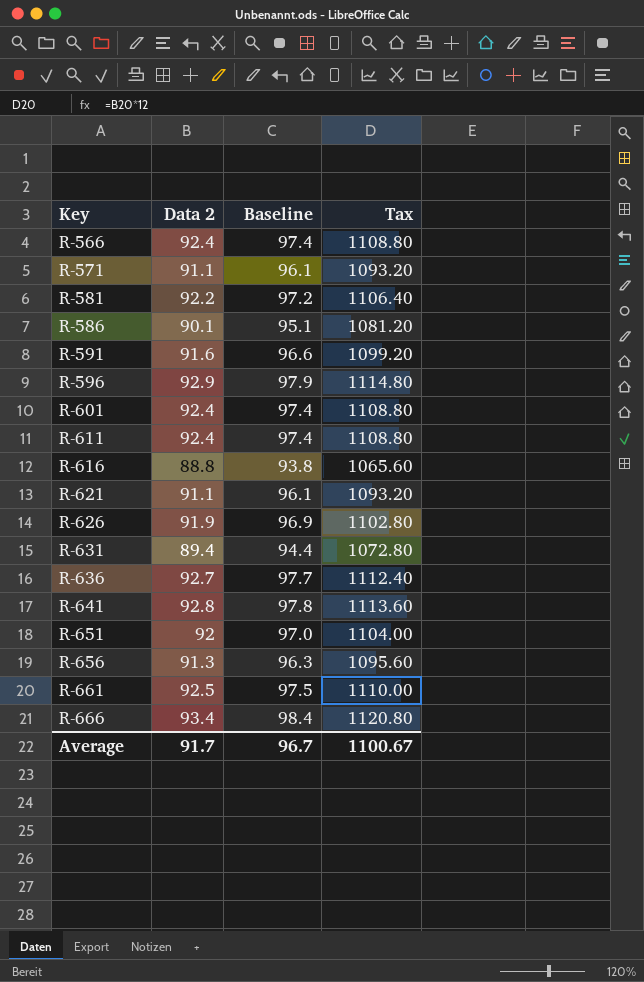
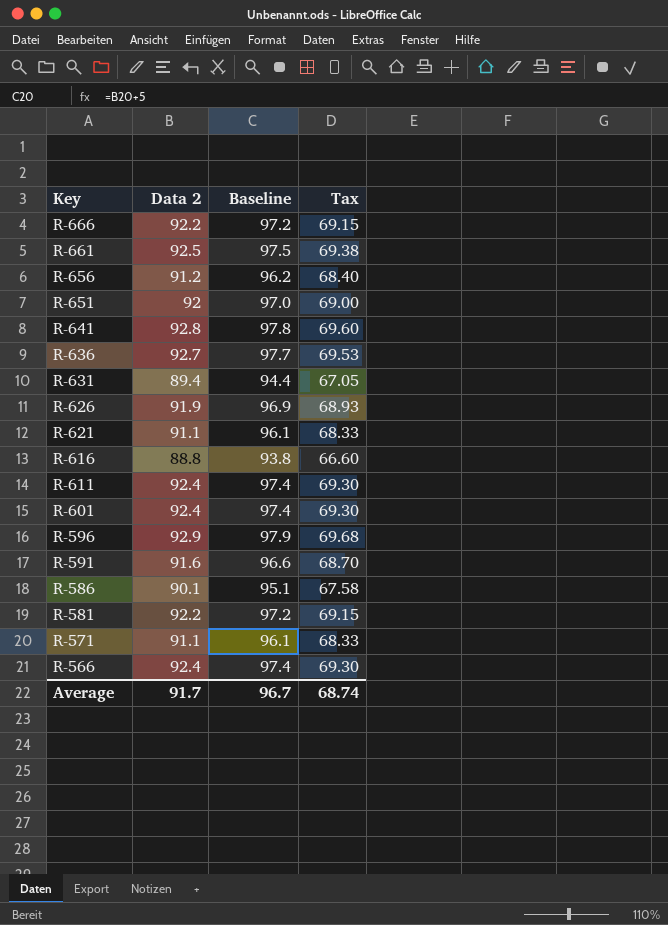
row order: Key ascending -> Key descending
column Tax | formula: [Data 2] * 12 -> [Data 2] * 0.75
R-666 | Data 2: 93.4 -> 92.2
R-666 | Baseline: 98.4 -> 97.2
R-656 | Data 2: 91.3 -> 91.2
R-656 | Baseline: 96.3 -> 96.2
Average | Tax: 1100.67 -> 68.74

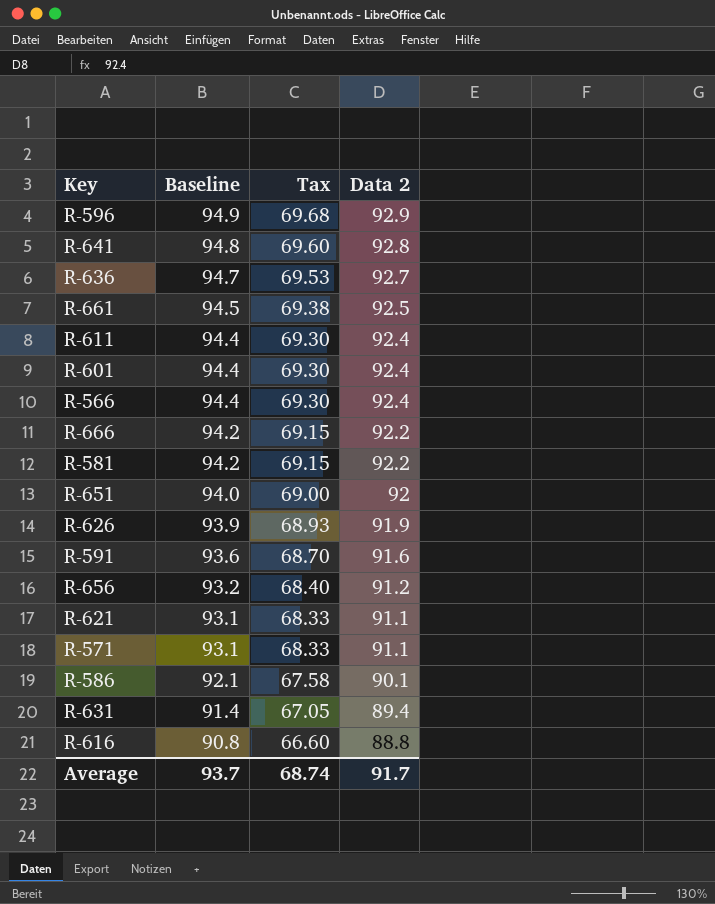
row order: Key descending -> Baseline descending
column Baseline | formula: [Data 2] + 5 -> [Data 2] + 2
column Data 2 | position: 2 -> 4
Average | Baseline: 96.7 -> 93.7

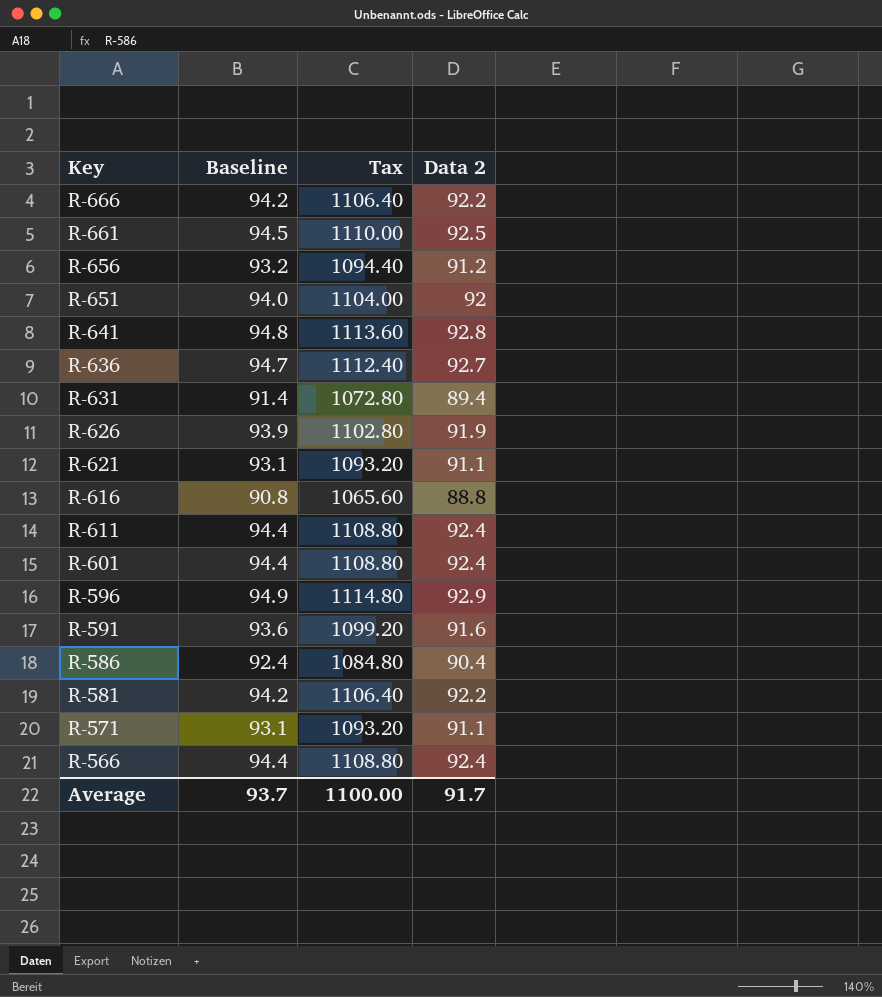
row order: Baseline descending -> Key descending
column Tax | formula: [Data 2] * 0.75 -> [Data 2] * 12
R-586 | Baseline: 92.1 -> 92.4
R-586 | Data 2: 90.1 -> 90.4
Average | Tax: 68.74 -> 1100.00

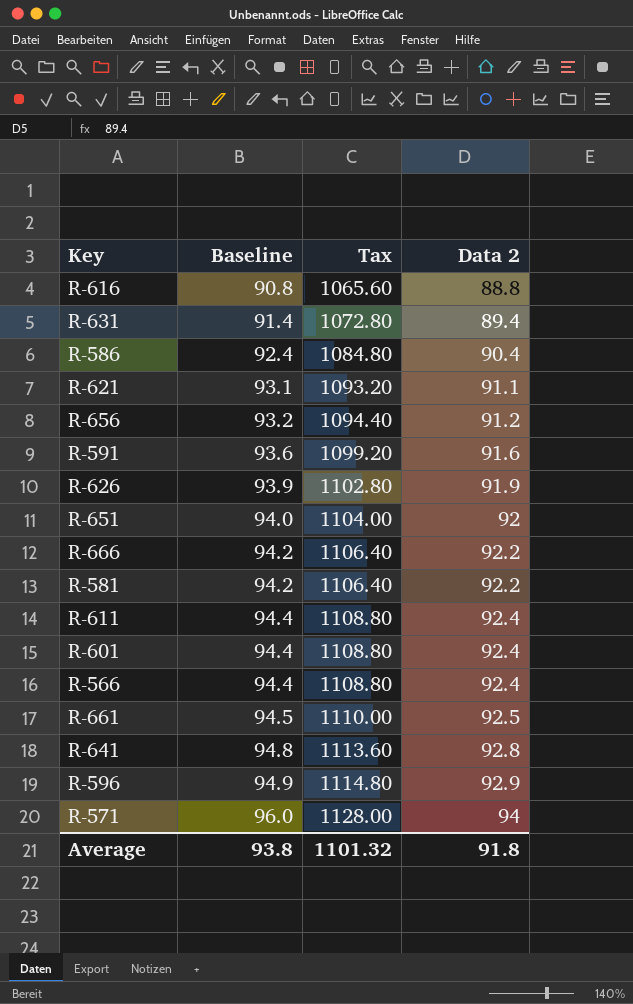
row order: Key descending -> Baseline ascending
row R-636: 94.7 | 1112.40 | 92.7 -> none
R-571 | Baseline: 93.1 -> 96.0
R-571 | Tax: 1093.20 -> 1128.00
R-571 | Data 2: 91.1 -> 94
Average | Baseline: 93.7 -> 93.8
Average | Tax: 1100.00 -> 1101.32
Average | Data 2: 91.7 -> 91.8

